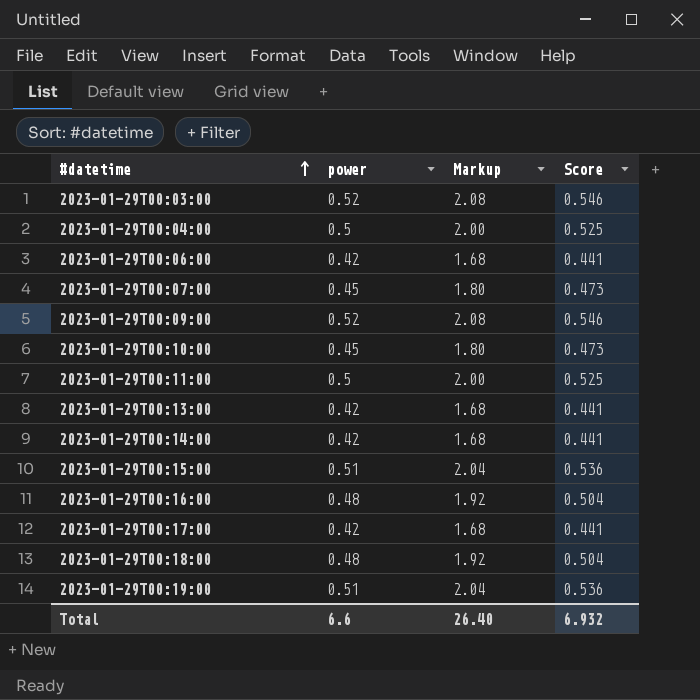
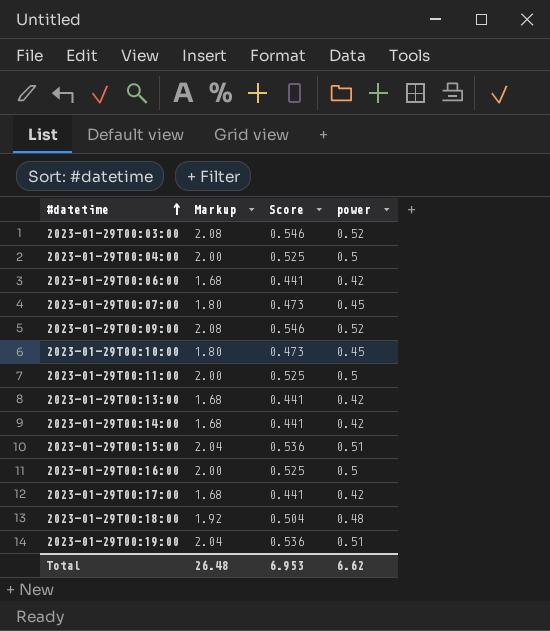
column power | position: 2 -> 4
2023-01-29T00:16:00 | Markup: 1.92 -> 2.00
2023-01-29T00:16:00 | Score: 0.504 -> 0.525
2023-01-29T00:16:00 | power: 0.48 -> 0.5
Total | Markup: 26.40 -> 26.48
Total | Score: 6.932 -> 6.953
Total | power: 6.6 -> 6.62

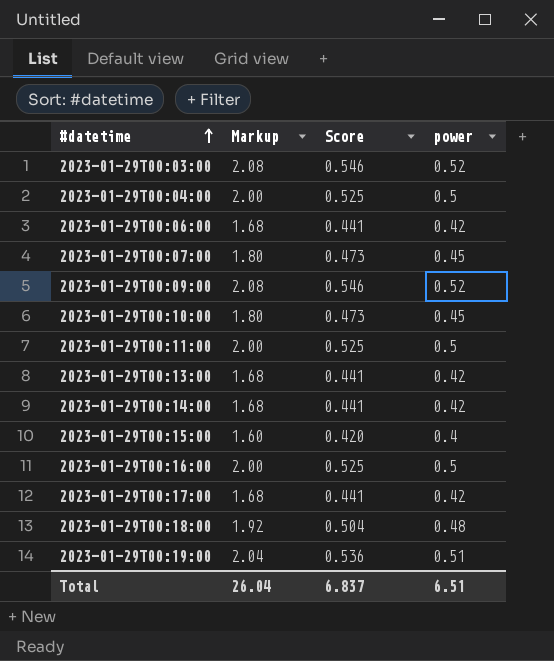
2023-01-29T00:15:00 | Markup: 2.04 -> 1.60
2023-01-29T00:15:00 | Score: 0.536 -> 0.420
2023-01-29T00:15:00 | power: 0.51 -> 0.4
Total | Markup: 26.48 -> 26.04
Total | Score: 6.953 -> 6.837
Total | power: 6.62 -> 6.51

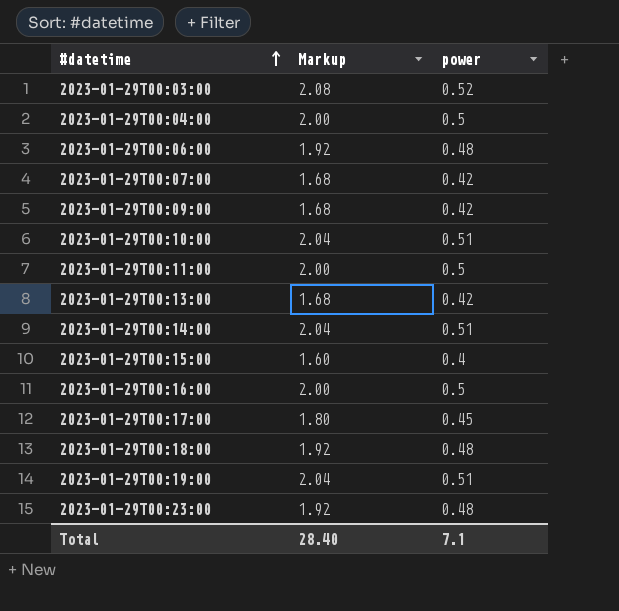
column Score | formula: [power] * 1.05 -> none
2023-01-29T00:06:00 | Markup: 1.68 -> 1.92
2023-01-29T00:06:00 | power: 0.42 -> 0.48
2023-01-29T00:07:00 | Markup: 1.80 -> 1.68
2023-01-29T00:07:00 | power: 0.45 -> 0.42
2023-01-29T00:09:00 | Markup: 2.08 -> 1.68
2023-01-29T00:09:00 | power: 0.52 -> 0.42
2023-01-29T00:10:00 | Markup: 1.80 -> 2.04
2023-01-29T00:10:00 | power: 0.45 -> 0.51
2023-01-29T00:14:00 | Markup: 1.68 -> 2.04
2023-01-29T00:14:00 | power: 0.42 -> 0.51
2023-01-29T00:17:00 | Markup: 1.68 -> 1.80
2023-01-29T00:17:00 | power: 0.42 -> 0.45
row 2023-01-29T00:23:00: none -> 1.92 | 0.48
Total | Markup: 26.04 -> 28.40
Total | power: 6.51 -> 7.1

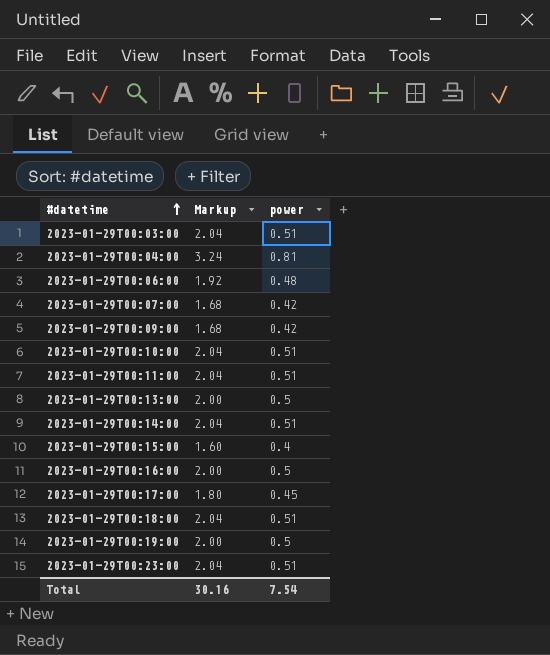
2023-01-29T00:03:00 | Markup: 2.08 -> 2.04
2023-01-29T00:03:00 | power: 0.52 -> 0.51
2023-01-29T00:04:00 | Markup: 2.00 -> 3.24
2023-01-29T00:04:00 | power: 0.5 -> 0.81
2023-01-29T00:11:00 | Markup: 2.00 -> 2.04
2023-01-29T00:11:00 | power: 0.5 -> 0.51
2023-01-29T00:13:00 | Markup: 1.68 -> 2.00
2023-01-29T00:13:00 | power: 0.42 -> 0.5
2023-01-29T00:18:00 | Markup: 1.92 -> 2.04
2023-01-29T00:18:00 | power: 0.48 -> 0.51
2023-01-29T00:19:00 | Markup: 2.04 -> 2.00
2023-01-29T00:19:00 | power: 0.51 -> 0.5
2023-01-29T00:23:00 | Markup: 1.92 -> 2.04
2023-01-29T00:23:00 | power: 0.48 -> 0.51
Total | Markup: 28.40 -> 30.16
Total | power: 7.1 -> 7.54

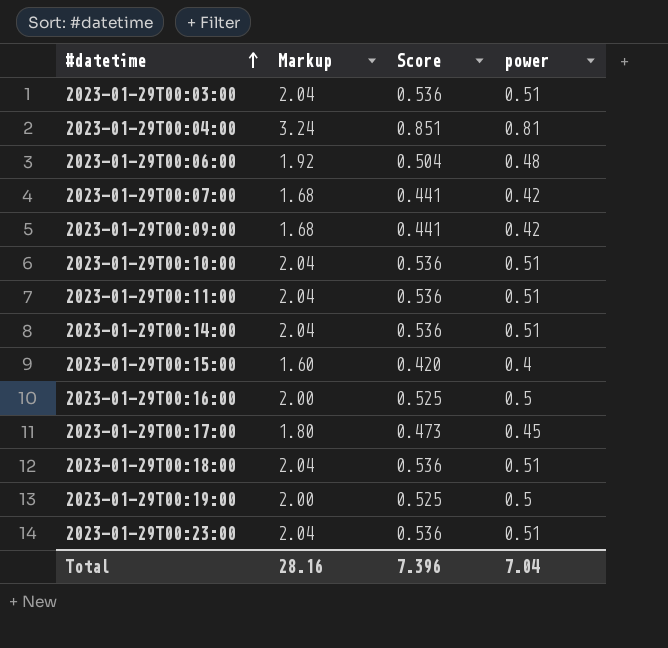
column Score | formula: none -> [power] * 1.05
row 2023-01-29T00:13:00: 2.00 | 0.5 -> none
Total | Markup: 30.16 -> 28.16
Total | power: 7.54 -> 7.04

